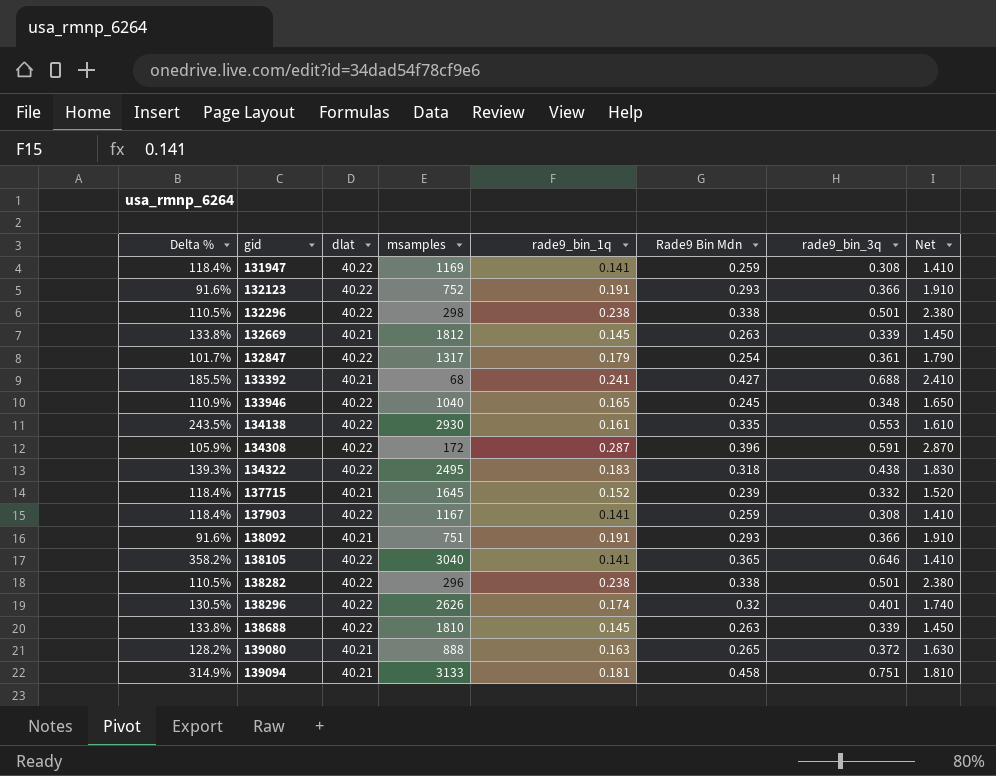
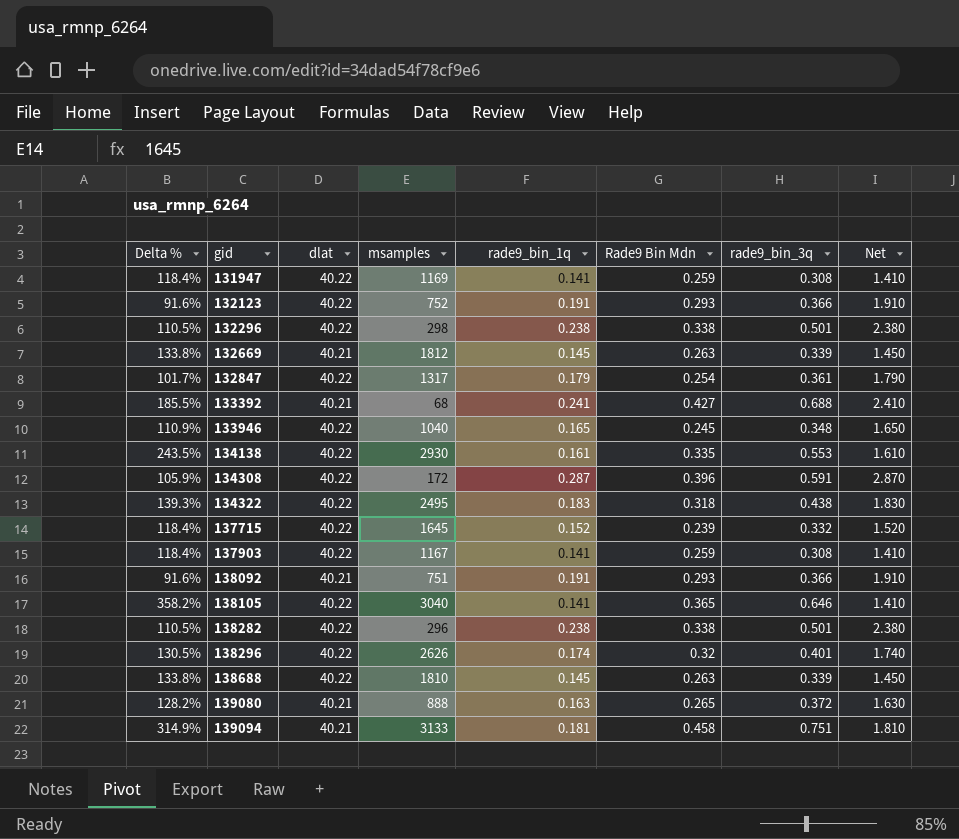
137715 | dlat: 40.21 -> 40.22

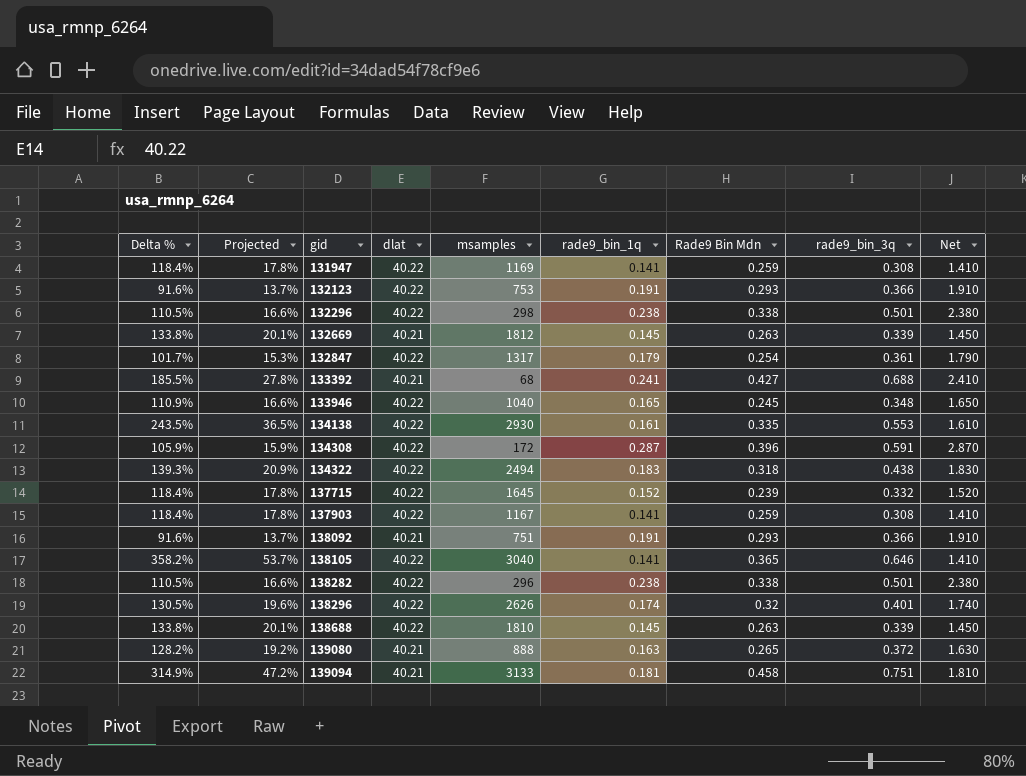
column Projected | formula: none -> [Delta %] * 0.15
132123 | msamples: 752 -> 753
134322 | msamples: 2495 -> 2494

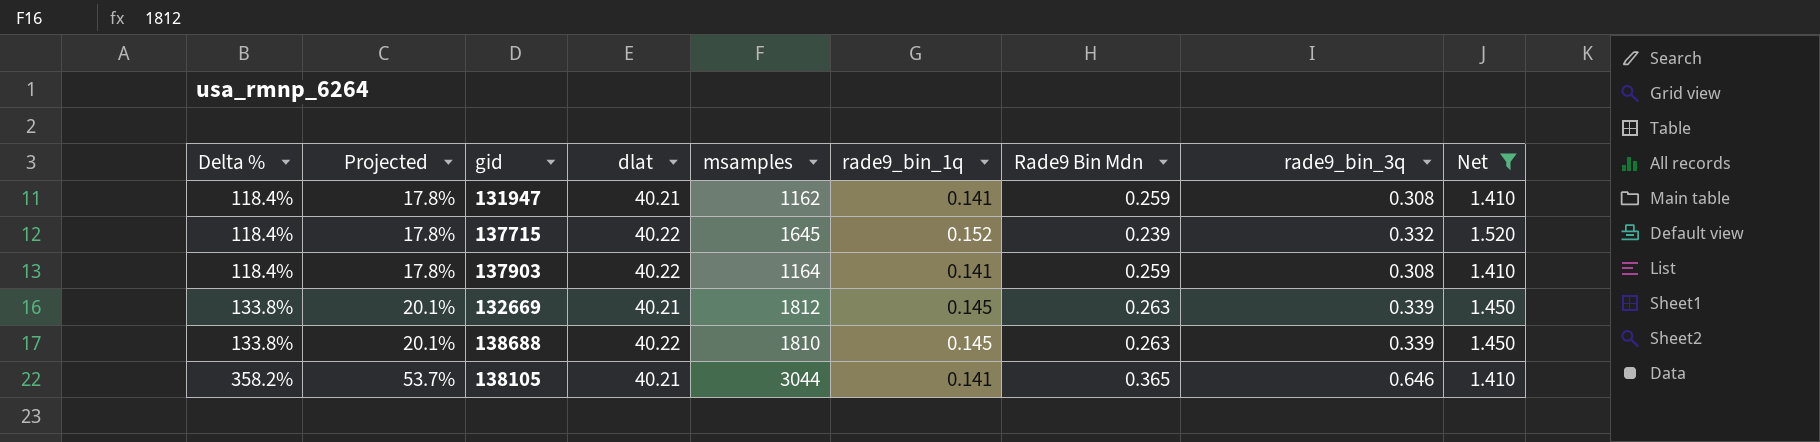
filter: none -> Net <= 1.520
row order: gid ascending -> Delta % ascending
131947 | dlat: 40.22 -> 40.21
131947 | msamples: 1169 -> 1162
137903 | msamples: 1167 -> 1164
138105 | dlat: 40.22 -> 40.21
138105 | msamples: 3040 -> 3044

